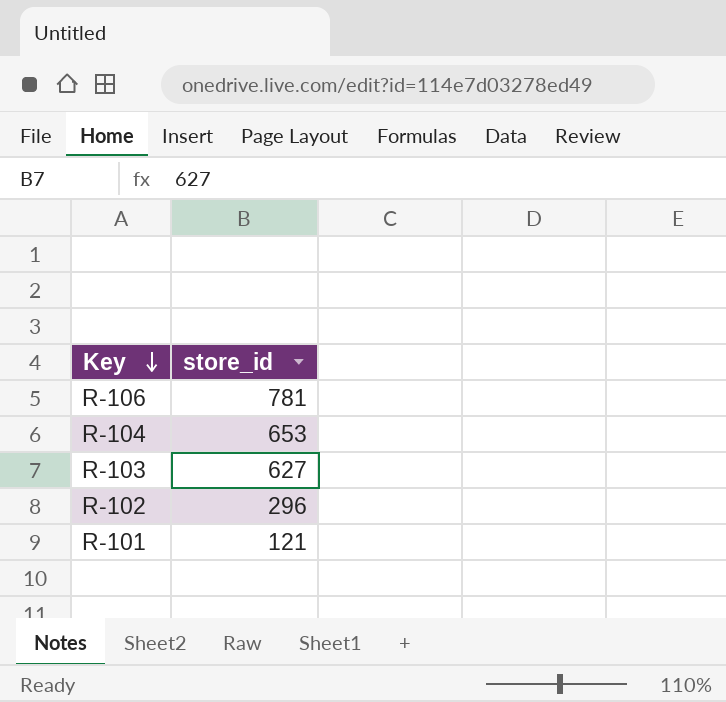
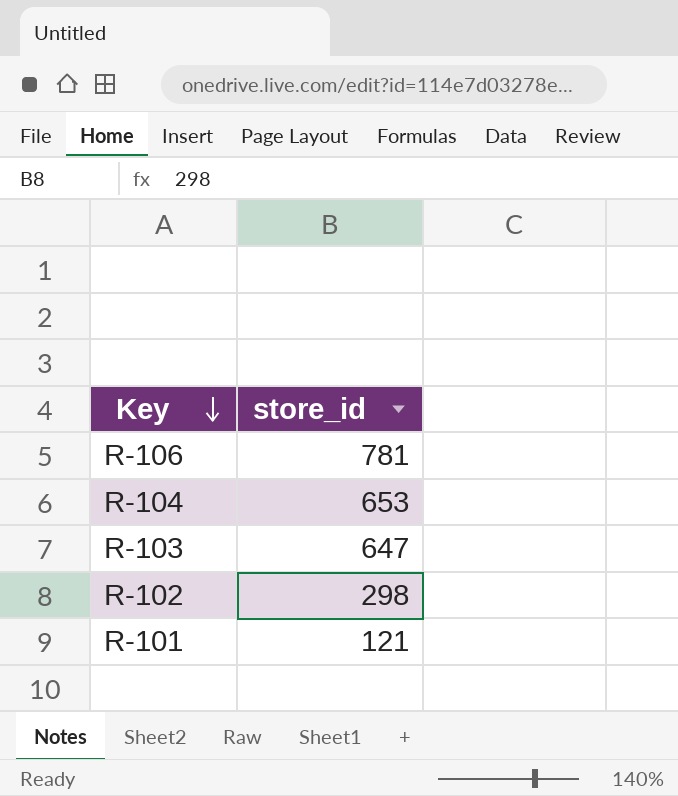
R-103 | store_id: 627 -> 647
R-102 | store_id: 296 -> 298

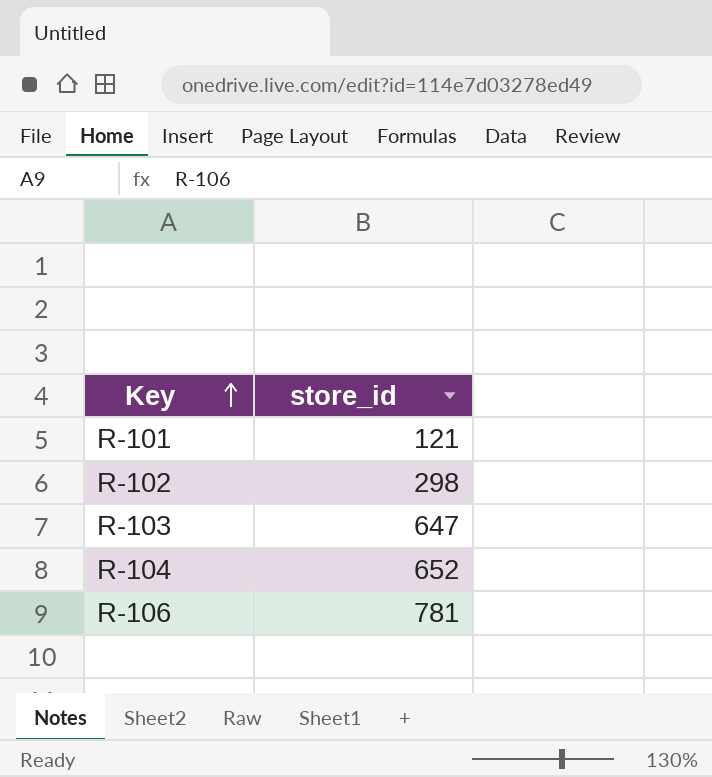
row order: Key descending -> Key ascending
R-104 | store_id: 653 -> 652

